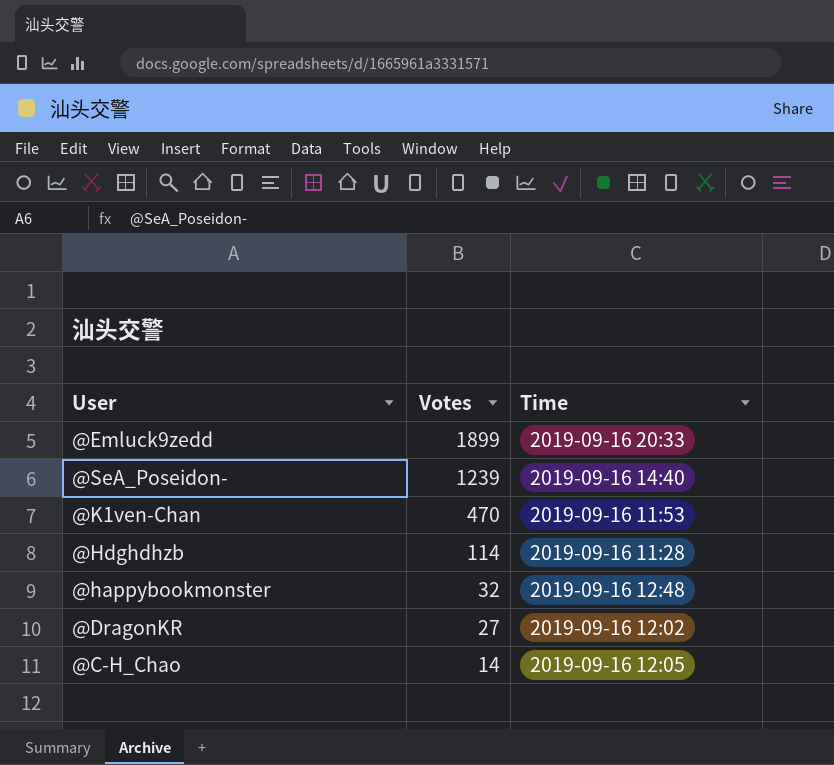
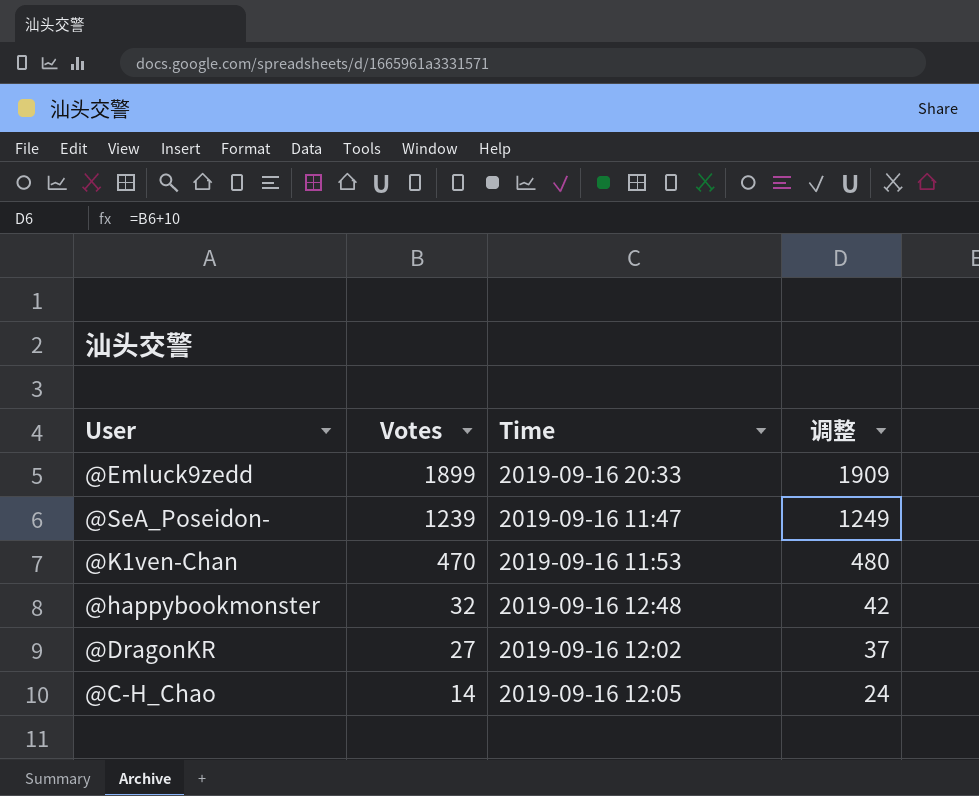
column 调整 | formula: none -> [Votes] + 10
row @Hdghdhzb: 114 | 2019-09-16 11:28 -> none
@SeA_Poseidon- | Time: 2019-09-16 14:40 -> 2019-09-16 11:47

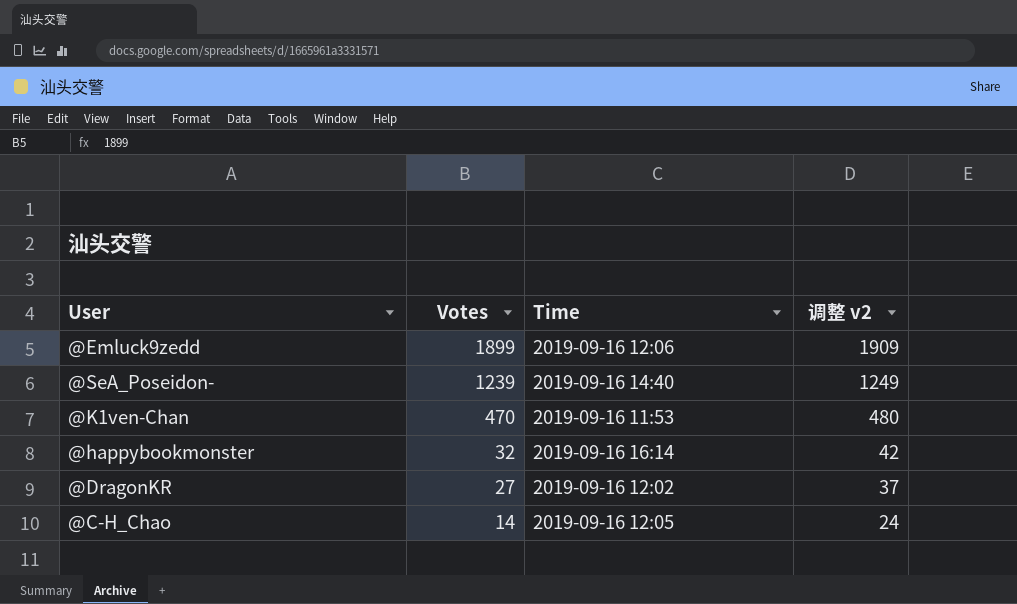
column name: 调整 -> 调整 v2
@Emluck9zedd | Time: 2019-09-16 20:33 -> 2019-09-16 12:06
@SeA_Poseidon- | Time: 2019-09-16 11:47 -> 2019-09-16 14:40
@happybookmonster | Time: 2019-09-16 12:48 -> 2019-09-16 16:14

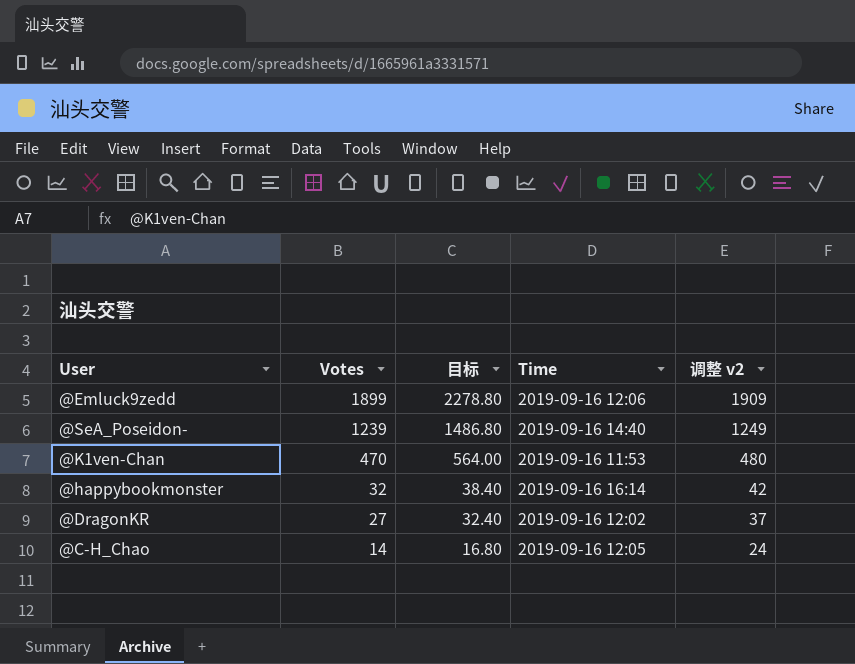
column 目标 | formula: none -> [Votes] * 1.2

